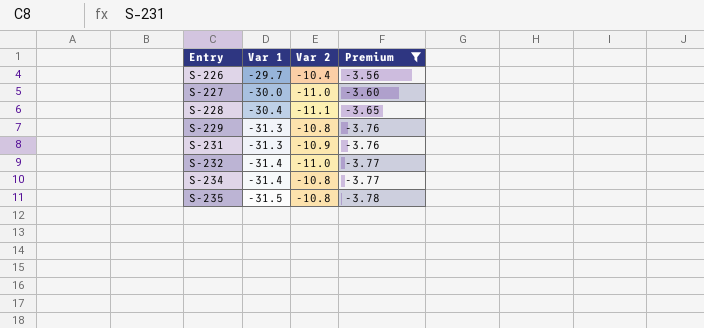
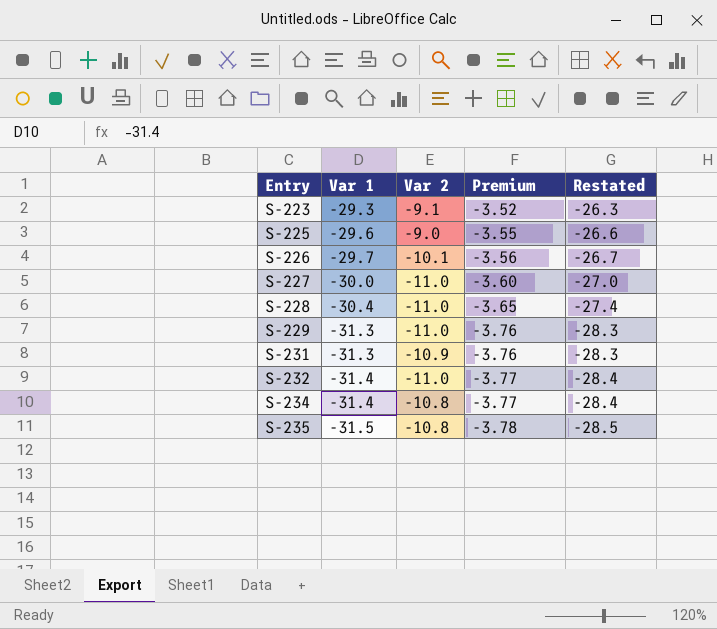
filter: Premium <= -3.56 -> none
column Restated | formula: none -> [Var 1] + 3
S-226 | Var 2: -10.4 -> -10.1
S-228 | Var 2: -11.1 -> -11.0
S-229 | Var 2: -10.8 -> -11.0

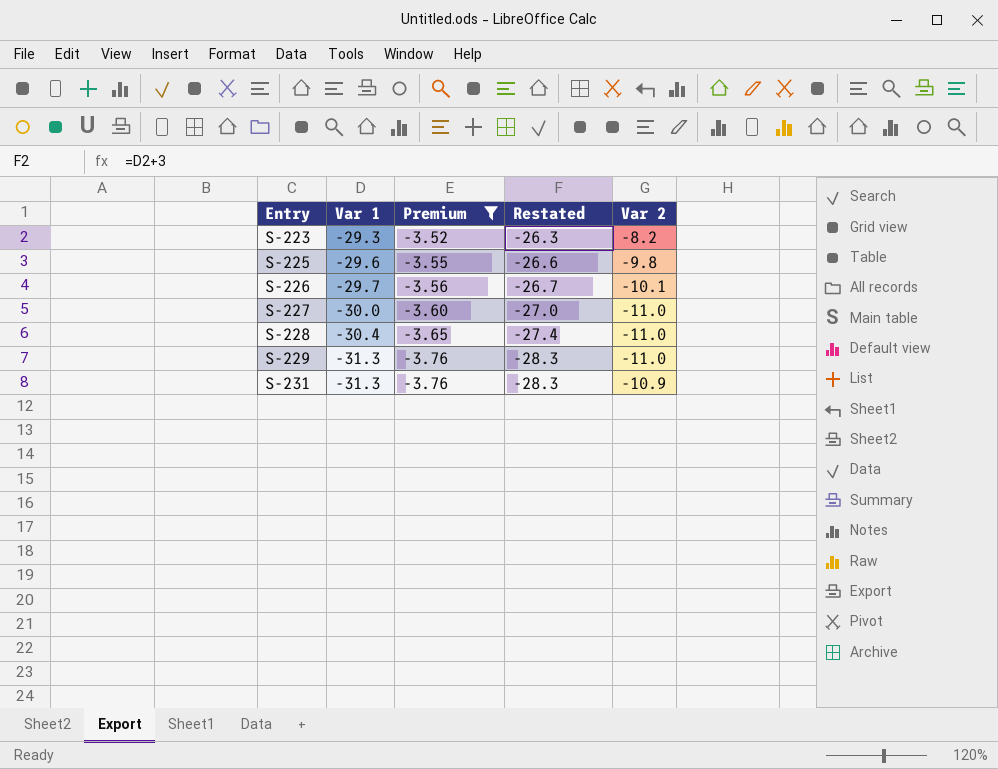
filter: none -> Premium >= -3.76
column Var 2 | position: 3 -> 5
S-223 | Var 2: -9.1 -> -8.2
S-225 | Var 2: -9.0 -> -9.8

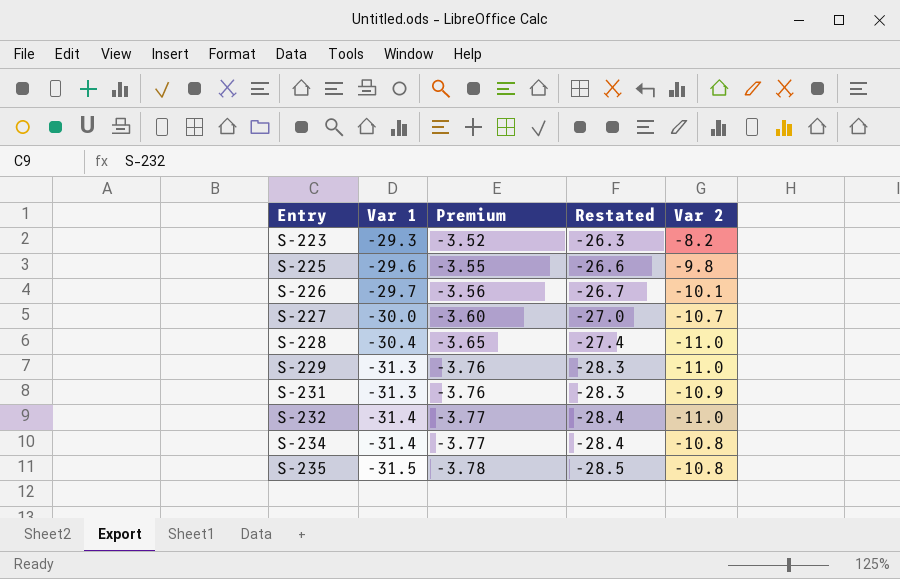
filter: Premium >= -3.76 -> none
S-227 | Var 2: -11.0 -> -10.7

